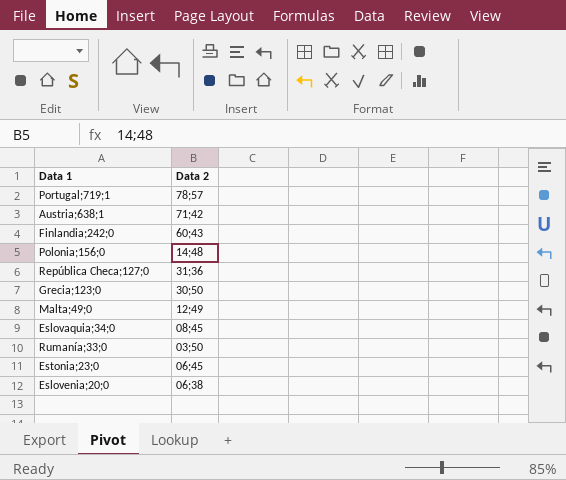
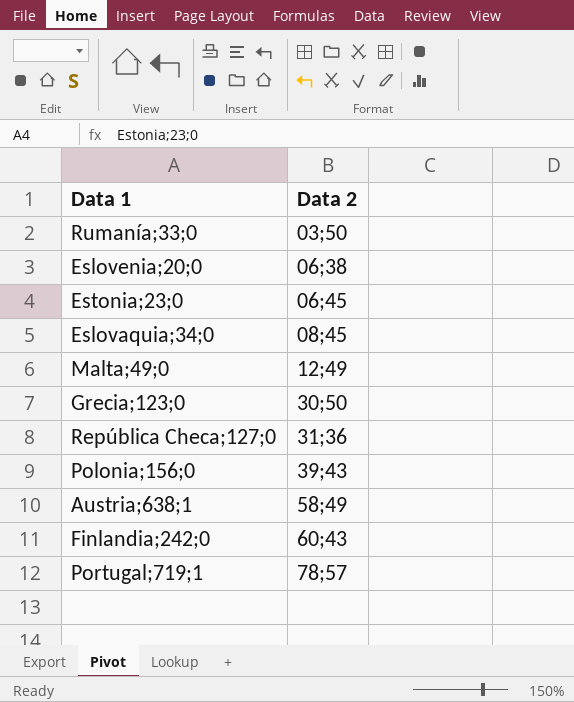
row order: none -> Data 2 ascending
Polonia;156;0 | Data 2: 14;48 -> 39;43
Austria;638;1 | Data 2: 71;42 -> 58;49

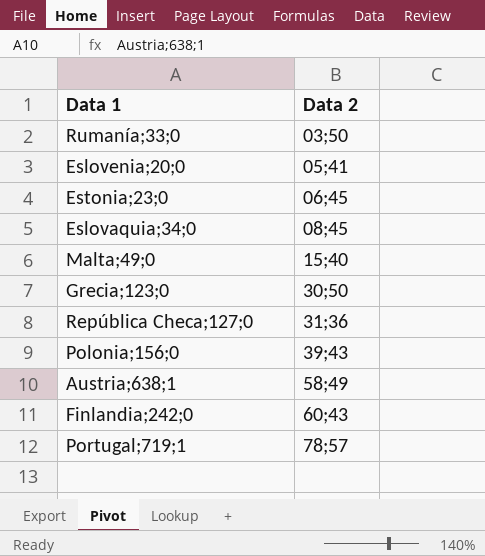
Eslovenia;20;0 | Data 2: 06;38 -> 05;41
Malta;49;0 | Data 2: 12;49 -> 15;40

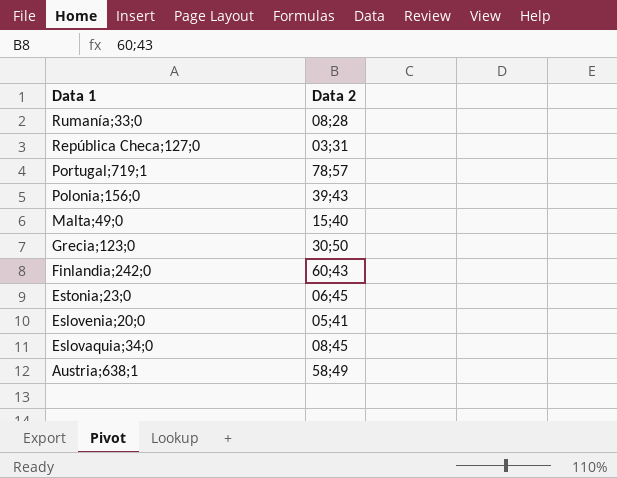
row order: Data 2 ascending -> Data 1 descending
Rumanía;33;0 | Data 2: 03;50 -> 08;28
República Checa;127;0 | Data 2: 31;36 -> 03;31

